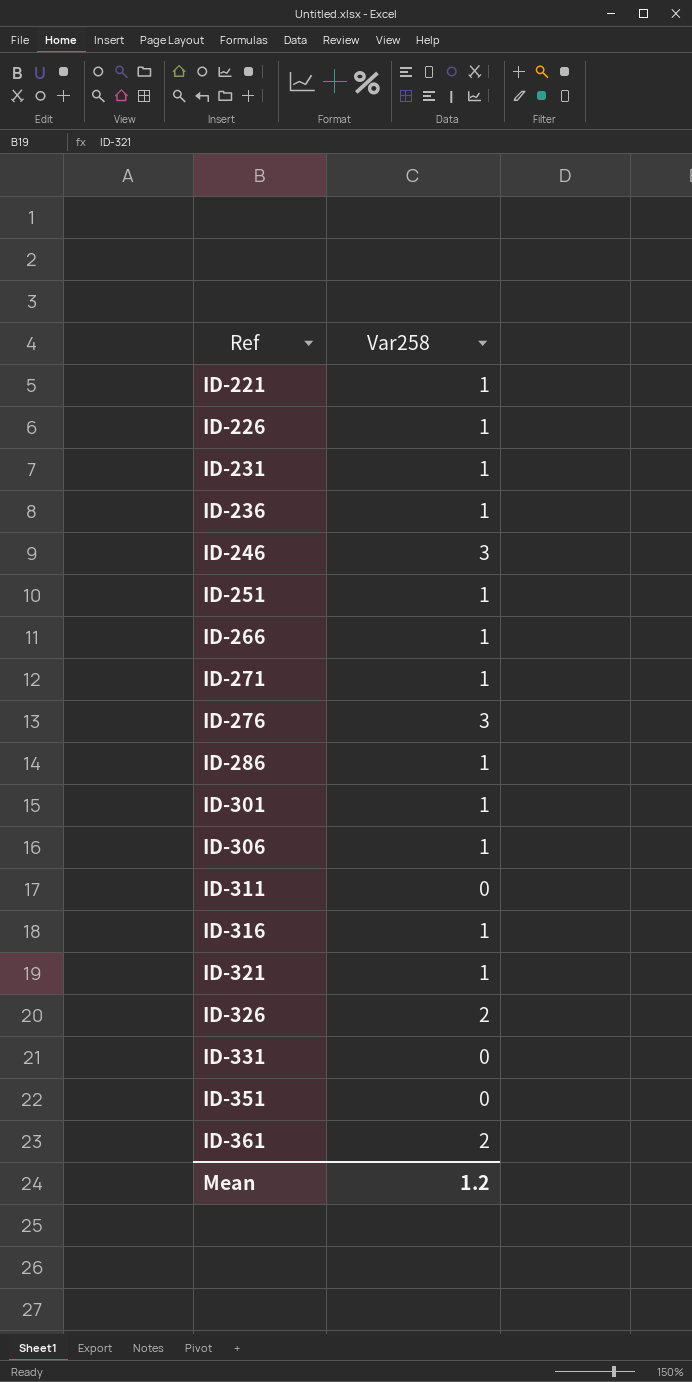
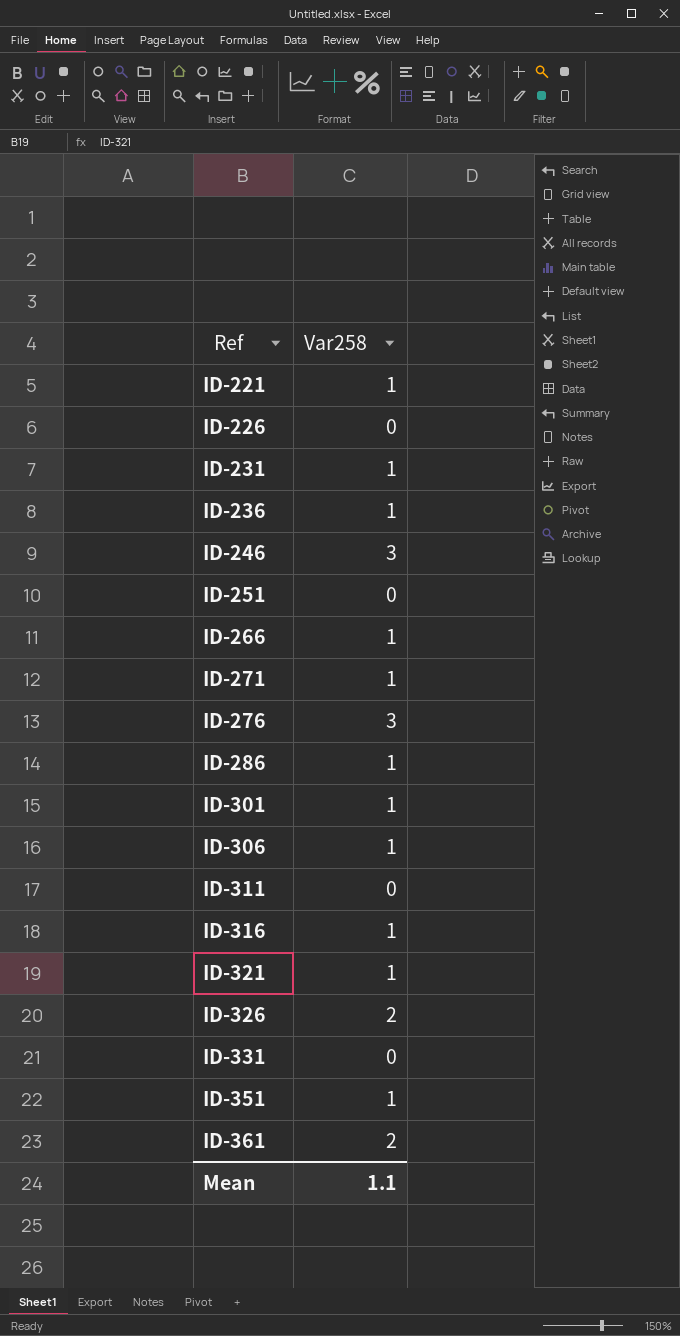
ID-226 | Var258: 1 -> 0
ID-251 | Var258: 1 -> 0
ID-351 | Var258: 0 -> 1
Mean | Var258: 1.2 -> 1.1

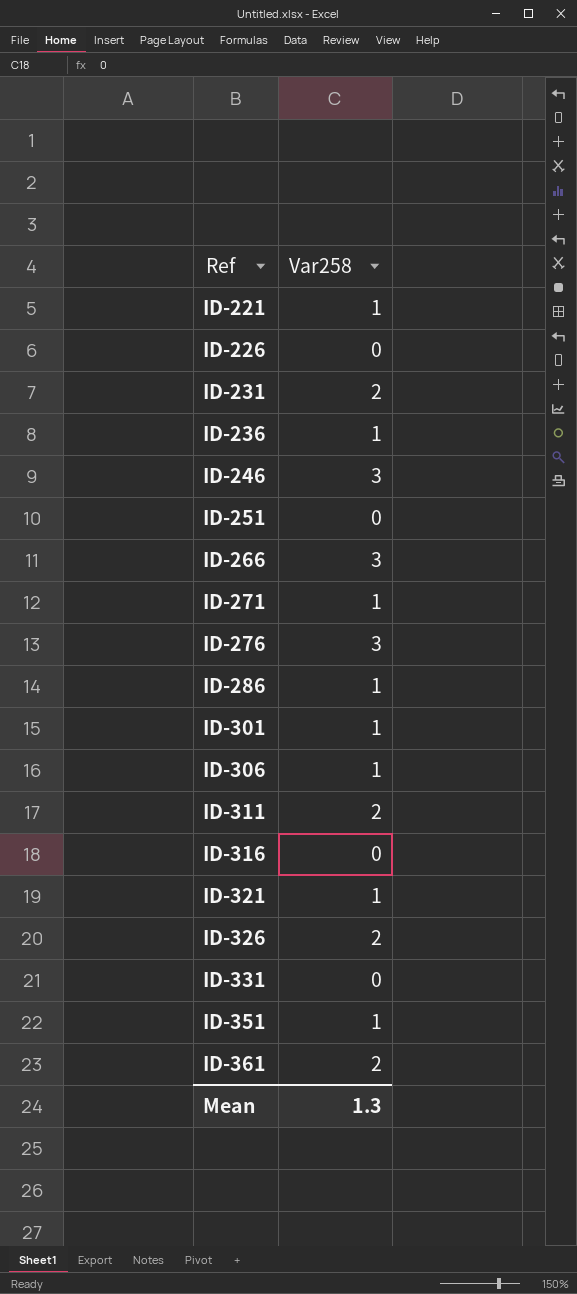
ID-231 | Var258: 1 -> 2
ID-266 | Var258: 1 -> 3
ID-311 | Var258: 0 -> 2
ID-316 | Var258: 1 -> 0
Mean | Var258: 1.1 -> 1.3

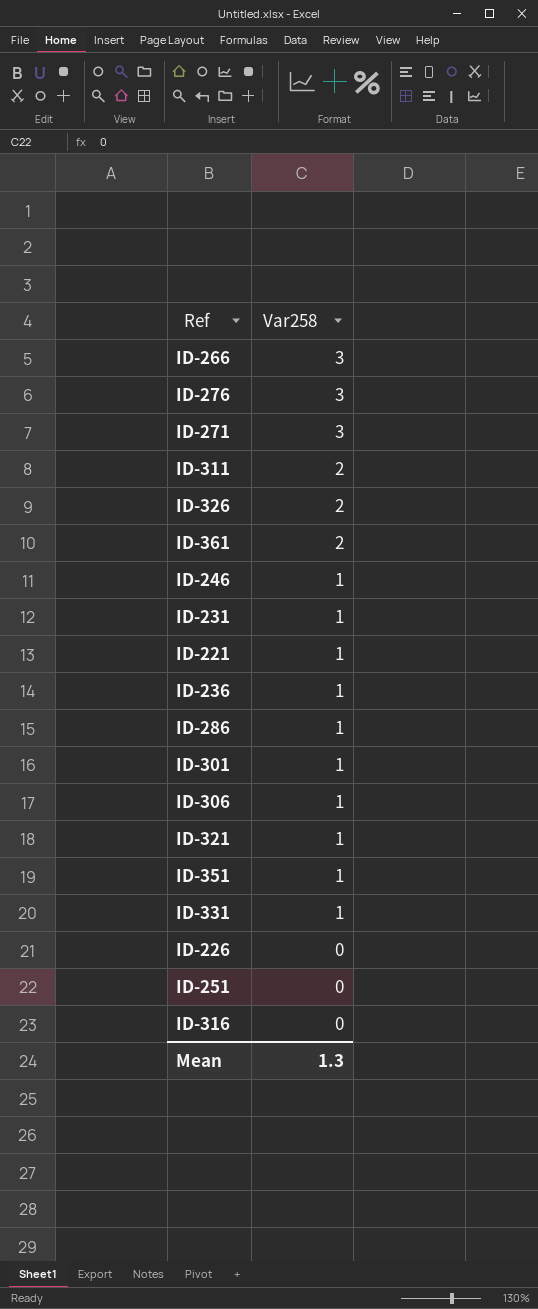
row order: Ref ascending -> Var258 descending
ID-271 | Var258: 1 -> 3
ID-246 | Var258: 3 -> 1
ID-231 | Var258: 2 -> 1
ID-331 | Var258: 0 -> 1

